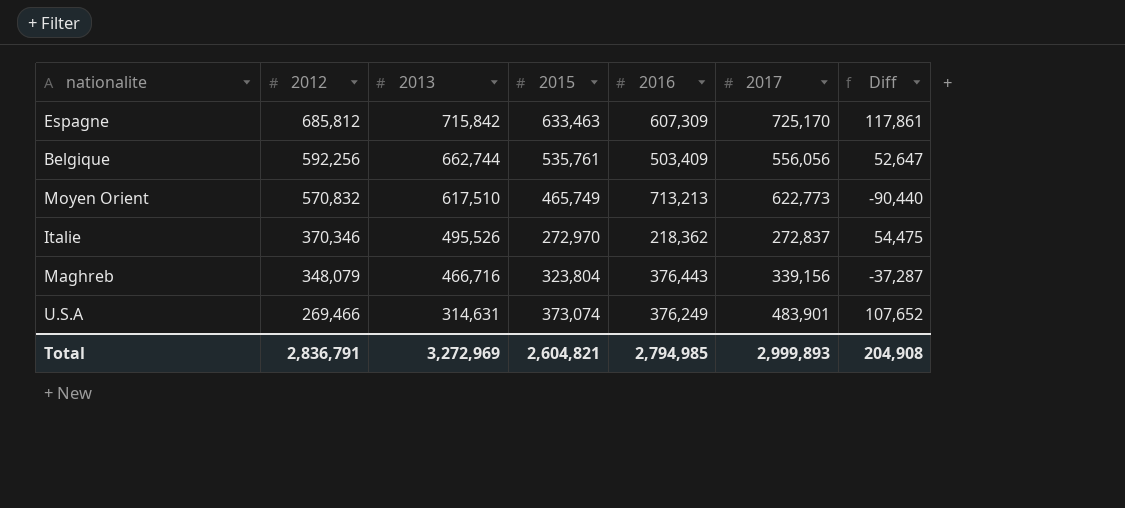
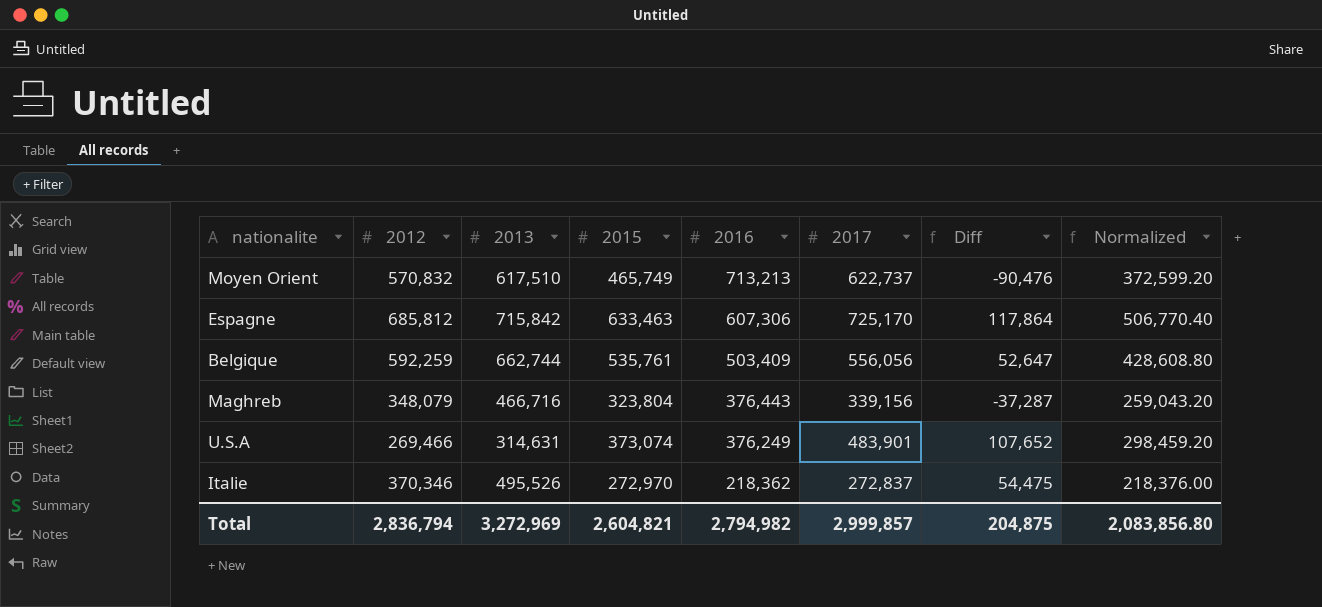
row order: 2012 descending -> 2016 descending
column Normalized | formula: none -> [2015] * 0.8
Moyen Orient | 2017: 622,773 -> 622,737
Moyen Orient | Diff: -90,440 -> -90,476
Espagne | 2016: 607,309 -> 607,306
Espagne | Diff: 117,861 -> 117,864
Belgique | 2012: 592,256 -> 592,259
Total | 2012: 2,836,791 -> 2,836,794
Total | 2016: 2,794,985 -> 2,794,982
Total | 2017: 2,999,893 -> 2,999,857
Total | Diff: 204,908 -> 204,875

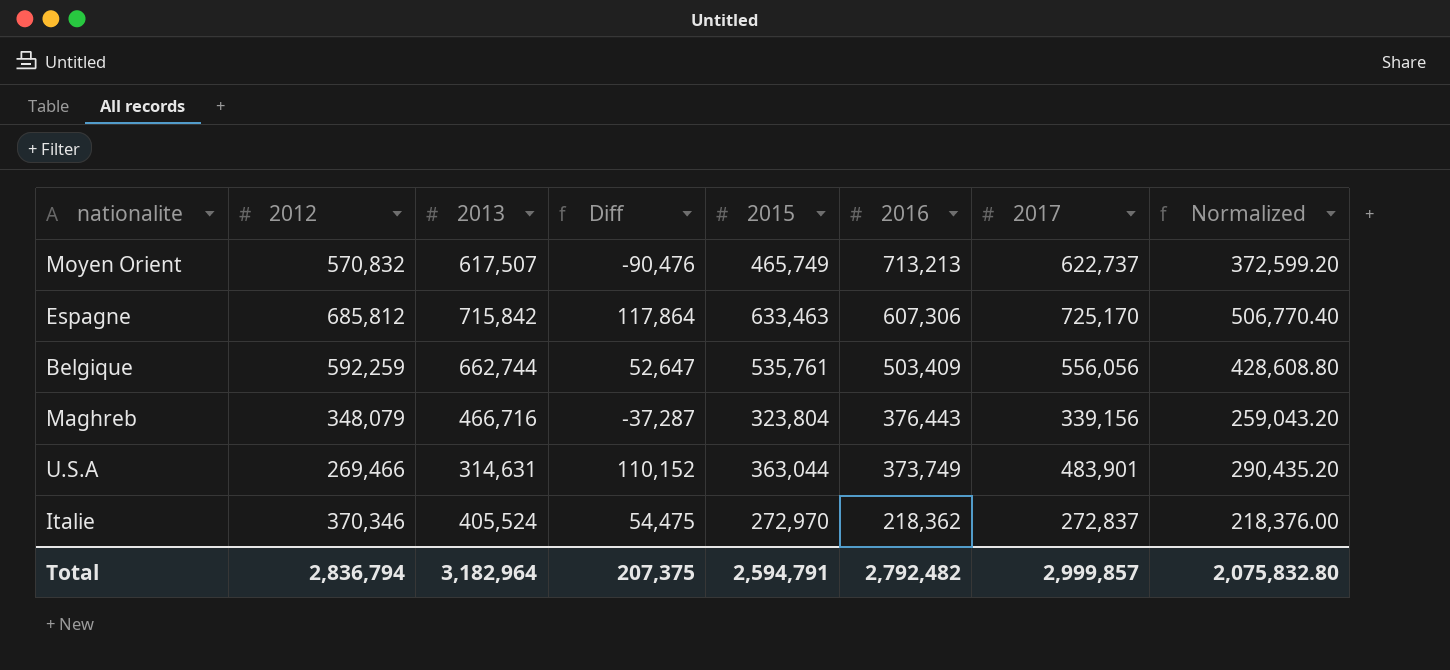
column Diff | position: 7 -> 4
Moyen Orient | 2013: 617,510 -> 617,507
U.S.A | Diff: 107,652 -> 110,152
U.S.A | 2015: 373,074 -> 363,044
U.S.A | 2016: 376,249 -> 373,749
U.S.A | Normalized: 298,459.20 -> 290,435.20
Italie | 2013: 495,526 -> 405,524
Total | 2013: 3,272,969 -> 3,182,964
Total | Diff: 204,875 -> 207,375
Total | 2015: 2,604,821 -> 2,594,791
Total | 2016: 2,794,982 -> 2,792,482
Total | Normalized: 2,083,856.80 -> 2,075,832.80

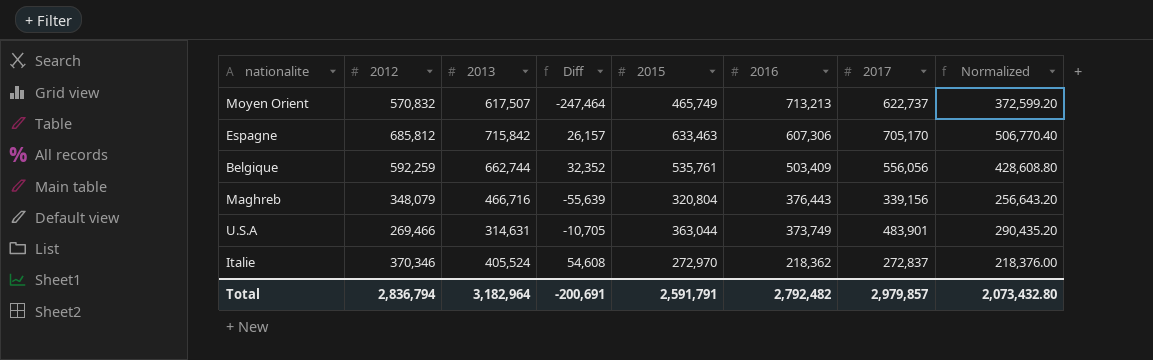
column Diff | formula: [2017] - [2016] -> [2015] - [2016]
Espagne | 2017: 725,170 -> 705,170
Maghreb | 2015: 323,804 -> 320,804
Maghreb | Normalized: 259,043.20 -> 256,643.20
Total | Diff: 207,375 -> -200,691
Total | 2015: 2,594,791 -> 2,591,791
Total | 2017: 2,999,857 -> 2,979,857
Total | Normalized: 2,075,832.80 -> 2,073,432.80

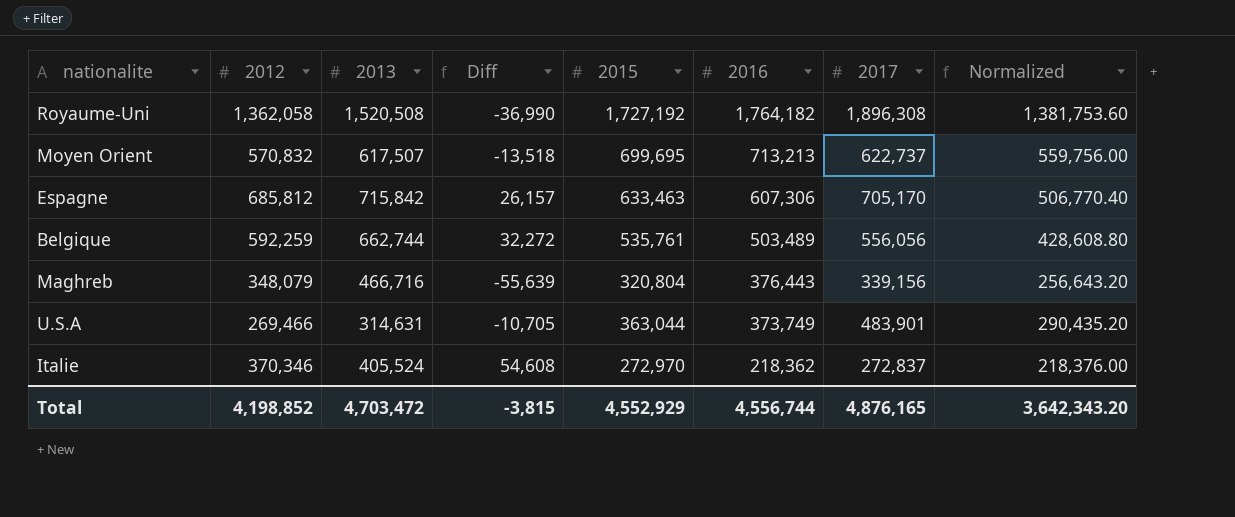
row Royaume-Uni: none -> 1,362,058 | 1,520,508 | -36,990 | 1,727,192 | 1,764,182 | 1,896,308 | 1,381,753.60
Moyen Orient | Diff: -247,464 -> -13,518
Moyen Orient | 2015: 465,749 -> 699,695
Moyen Orient | Normalized: 372,599.20 -> 559,756.00
Belgique | Diff: 32,352 -> 32,272
Belgique | 2016: 503,409 -> 503,489
Total | 2012: 2,836,794 -> 4,198,852
Total | 2013: 3,182,964 -> 4,703,472
Total | Diff: -200,691 -> -3,815
Total | 2015: 2,591,791 -> 4,552,929
Total | 2016: 2,792,482 -> 4,556,744
Total | 2017: 2,979,857 -> 4,876,165
Total | Normalized: 2,073,432.80 -> 3,642,343.20

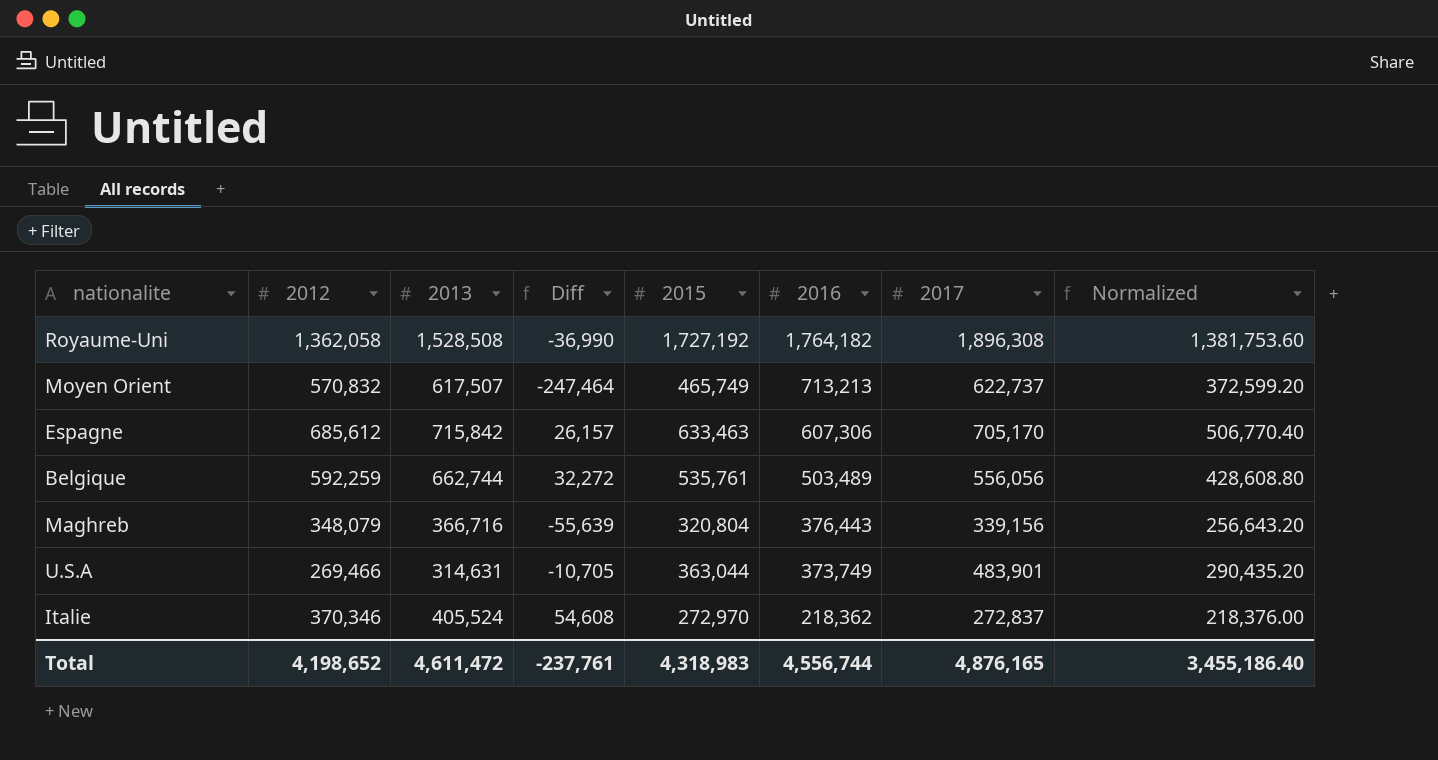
Royaume-Uni | 2013: 1,520,508 -> 1,528,508
Moyen Orient | Diff: -13,518 -> -247,464
Moyen Orient | 2015: 699,695 -> 465,749
Moyen Orient | Normalized: 559,756.00 -> 372,599.20
Espagne | 2012: 685,812 -> 685,612
Maghreb | 2013: 466,716 -> 366,716
Total | 2012: 4,198,852 -> 4,198,652
Total | 2013: 4,703,472 -> 4,611,472
Total | Diff: -3,815 -> -237,761
Total | 2015: 4,552,929 -> 4,318,983
Total | Normalized: 3,642,343.20 -> 3,455,186.40

